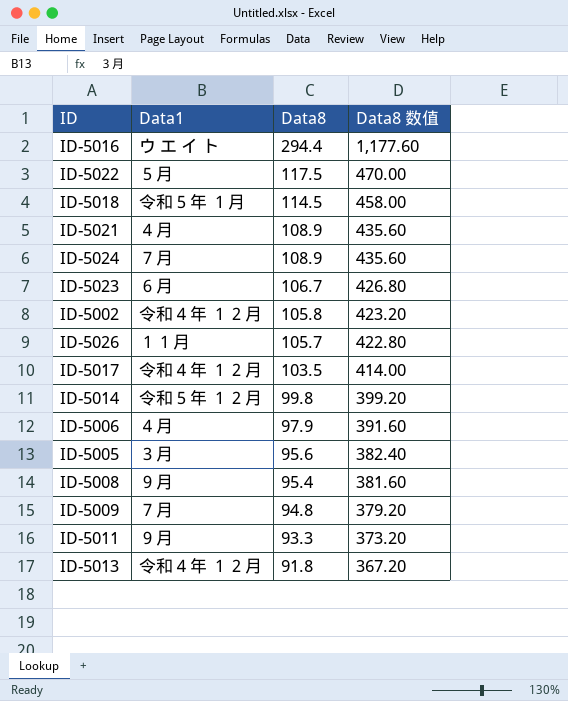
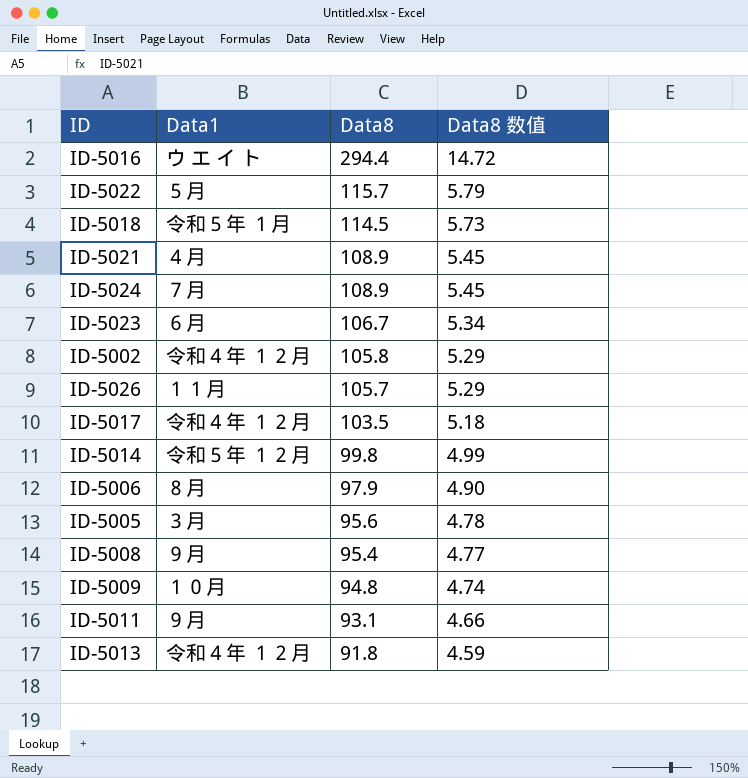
column Data8 数值 | formula: [Data8] * 4 -> [Data8] * 0.05
ID-5022 | Data8: 117.5 -> 115.7
ID-5006 | Data1: ４月 -> ８月
ID-5009 | Data1: ７月 -> １０月
ID-5011 | Data8: 93.3 -> 93.1

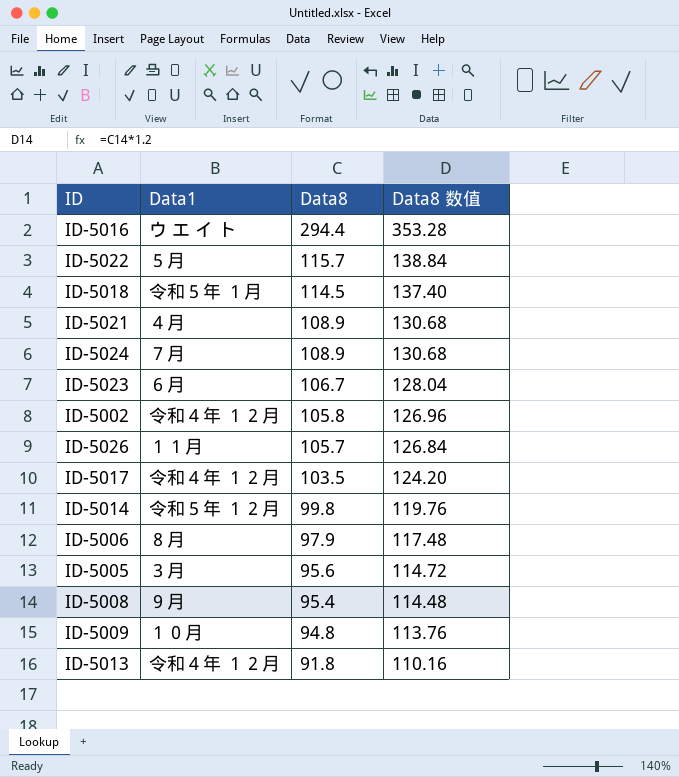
column Data8 数值 | formula: [Data8] * 0.05 -> [Data8] * 1.2
row ID-5011: ９月 | 93.1 | 4.66 -> none

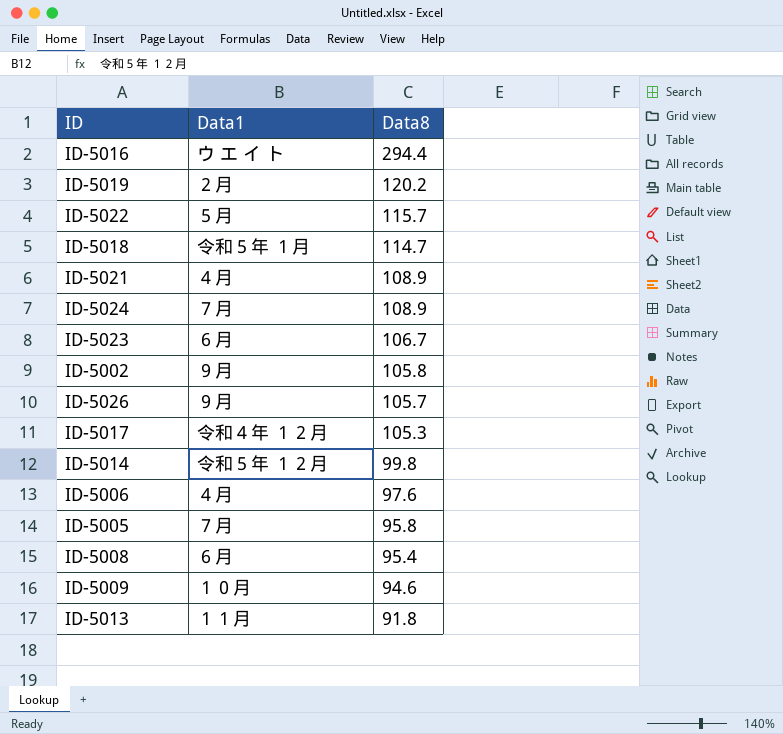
column Data8 数值 | formula: [Data8] * 1.2 -> none
row ID-5019: none -> ２月 | 120.2
ID-5018 | Data8: 114.5 -> 114.7
ID-5002 | Data1: 令和４年 １２月 -> ９月
ID-5026 | Data1: １１月 -> ９月
ID-5017 | Data8: 103.5 -> 105.3
ID-5006 | Data1: ８月 -> ４月
ID-5006 | Data8: 97.9 -> 97.6
ID-5005 | Data1: ３月 -> ７月
ID-5005 | Data8: 95.6 -> 95.8
ID-5008 | Data1: ９月 -> ６月
ID-5009 | Data8: 94.8 -> 94.6
ID-5013 | Data1: 令和４年 １２月 -> １１月

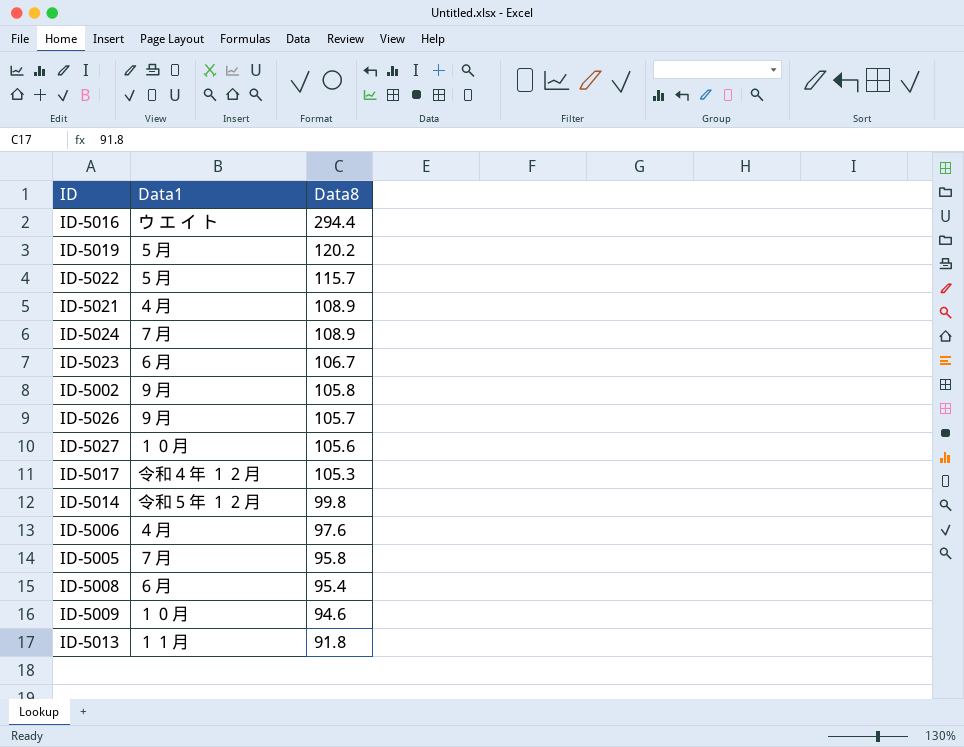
row ID-5018: 令和５年 １月 | 114.7 -> none
ID-5019 | Data1: ２月 -> ５月
row ID-5027: none -> １０月 | 105.6

